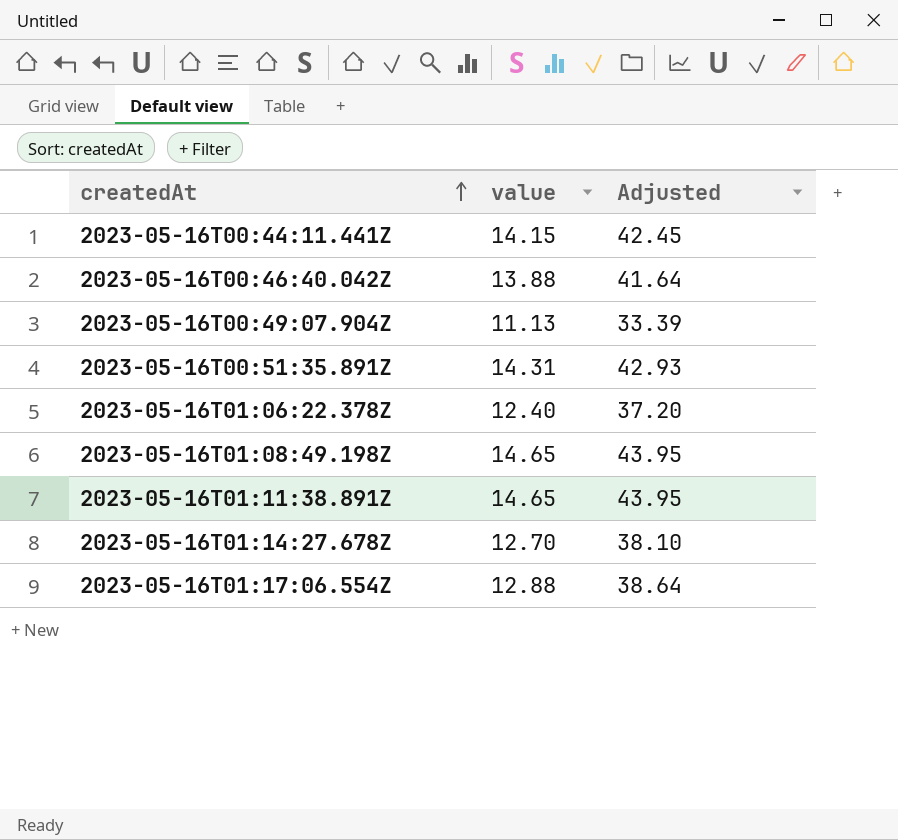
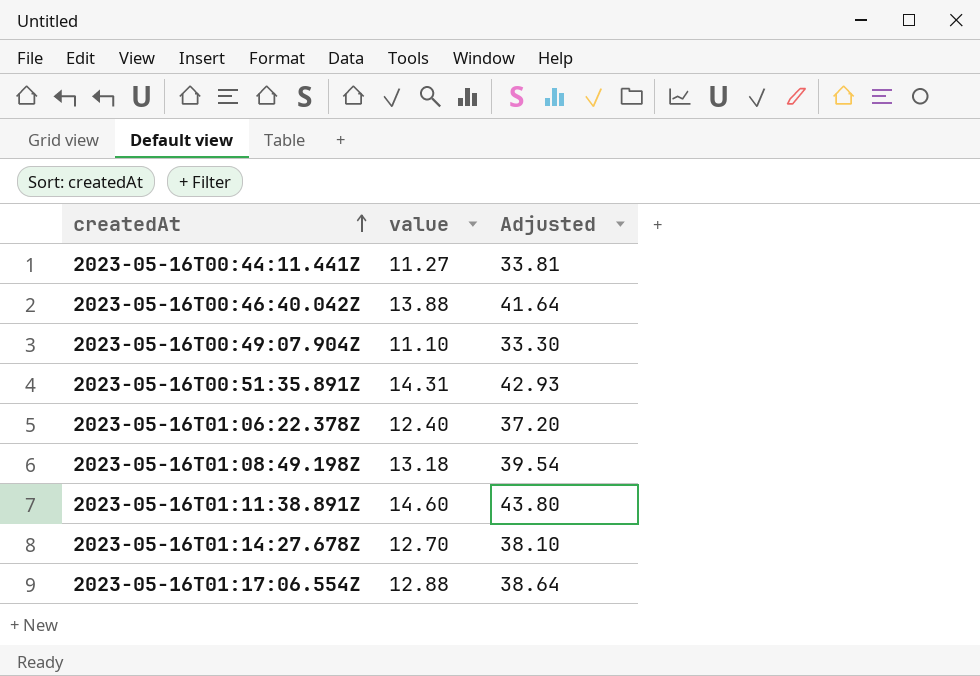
2023-05-16T00:44:11.441Z | value: 14.15 -> 11.27
2023-05-16T00:44:11.441Z | Adjusted: 42.45 -> 33.81
2023-05-16T00:49:07.904Z | value: 11.13 -> 11.10
2023-05-16T00:49:07.904Z | Adjusted: 33.39 -> 33.30
2023-05-16T01:08:49.198Z | value: 14.65 -> 13.18
2023-05-16T01:08:49.198Z | Adjusted: 43.95 -> 39.54
2023-05-16T01:11:38.891Z | value: 14.65 -> 14.60
2023-05-16T01:11:38.891Z | Adjusted: 43.95 -> 43.80

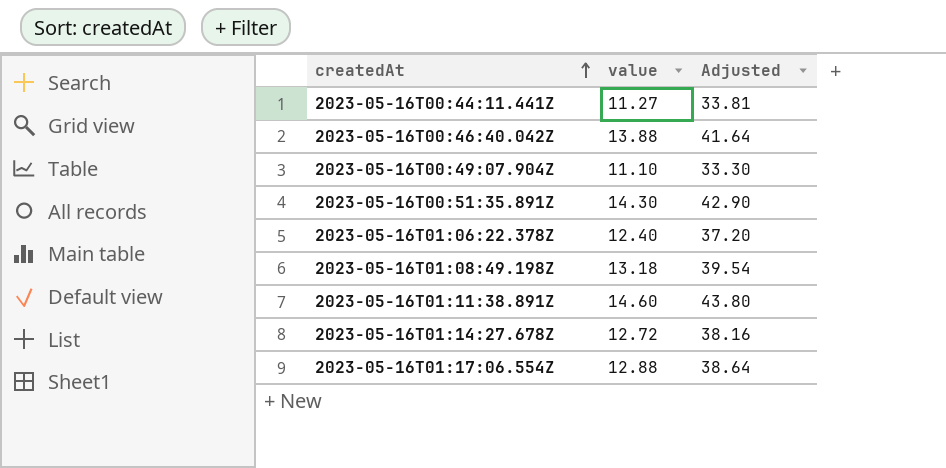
2023-05-16T00:51:35.891Z | value: 14.31 -> 14.30
2023-05-16T00:51:35.891Z | Adjusted: 42.93 -> 42.90
2023-05-16T01:14:27.678Z | value: 12.70 -> 12.72
2023-05-16T01:14:27.678Z | Adjusted: 38.10 -> 38.16

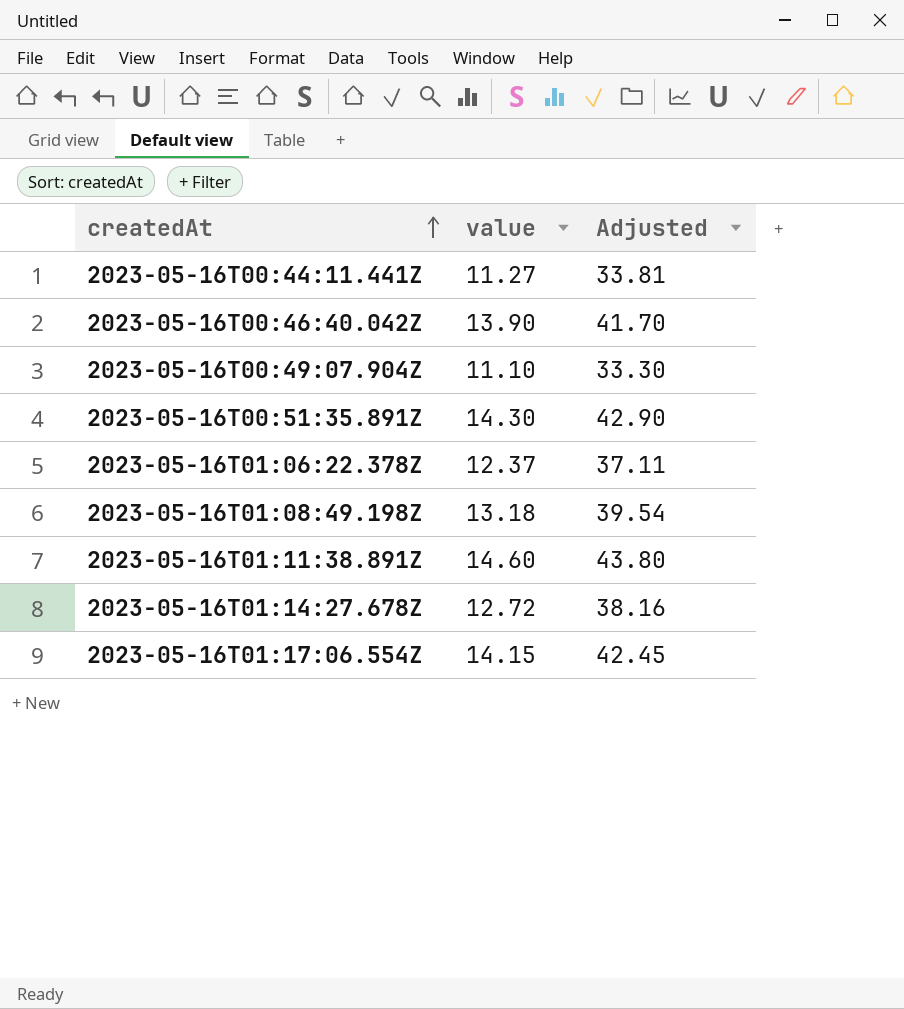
2023-05-16T00:46:40.042Z | value: 13.88 -> 13.90
2023-05-16T00:46:40.042Z | Adjusted: 41.64 -> 41.70
2023-05-16T01:06:22.378Z | value: 12.40 -> 12.37
2023-05-16T01:06:22.378Z | Adjusted: 37.20 -> 37.11
2023-05-16T01:17:06.554Z | value: 12.88 -> 14.15
2023-05-16T01:17:06.554Z | Adjusted: 38.64 -> 42.45

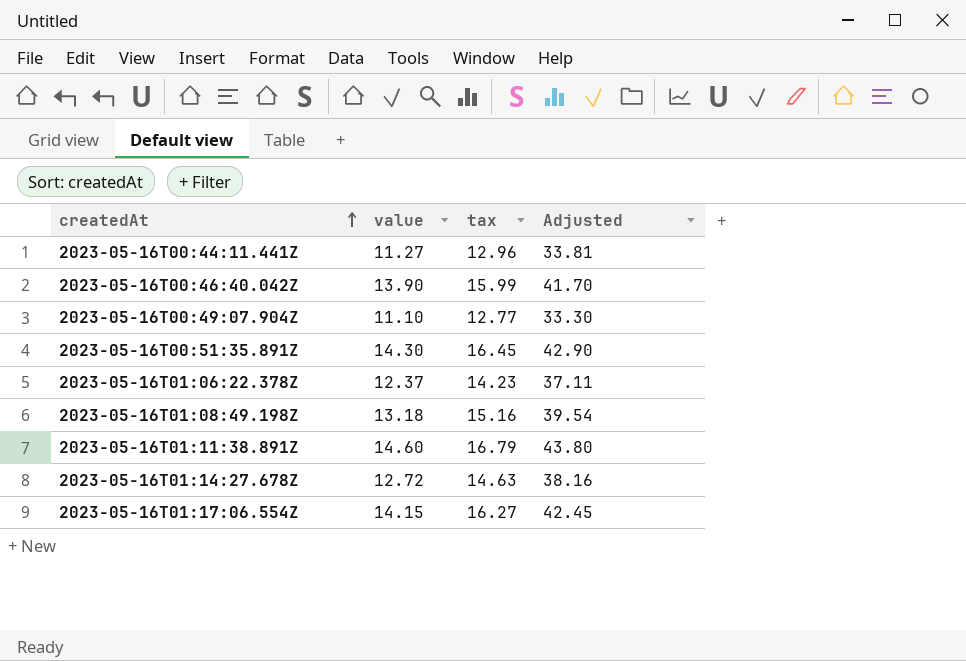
column tax | formula: none -> [value] * 1.15

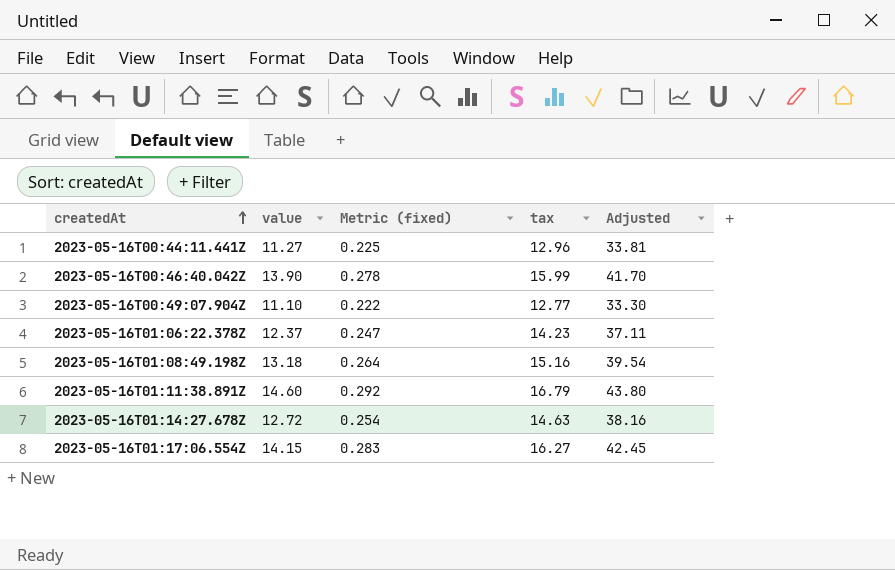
column Metric (fixed) | formula: none -> [value] * 0.02
row 2023-05-16T00:51:35.891Z: 14.30 | 16.45 | 42.90 -> none

